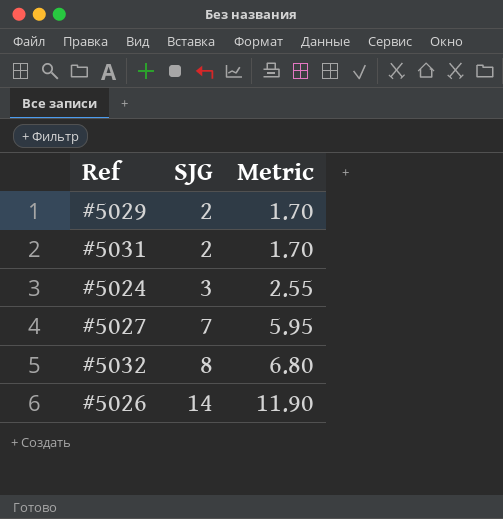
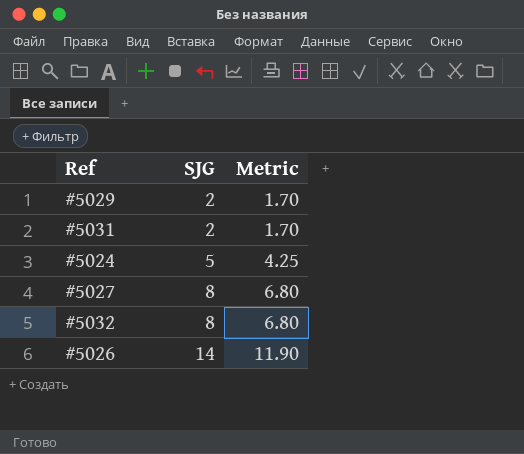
#5024 | SJG: 3 -> 5
#5024 | Metric: 2.55 -> 4.25
#5027 | SJG: 7 -> 8
#5027 | Metric: 5.95 -> 6.80

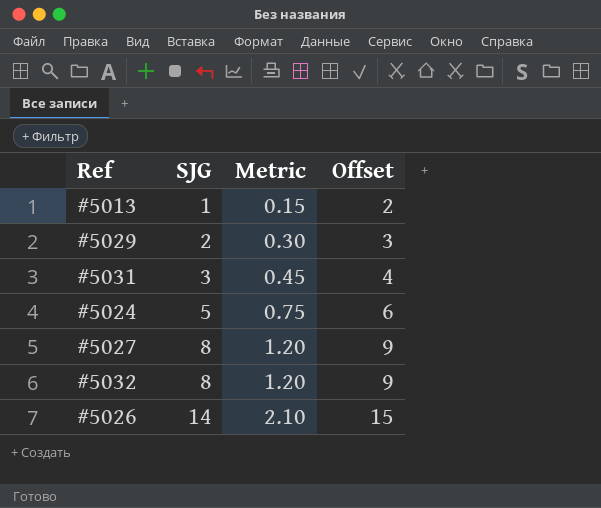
column Metric | formula: [SJG] * 0.85 -> [SJG] * 0.15
column Offset | formula: none -> [SJG] + 1
row #5013: none -> 1 | 0.15 | 2
#5031 | SJG: 2 -> 3

